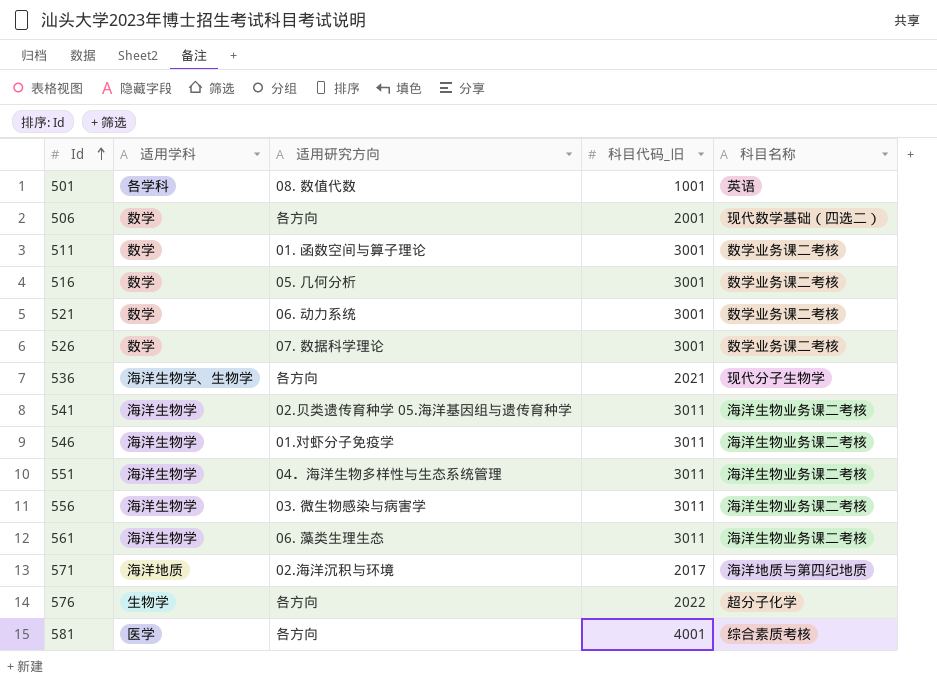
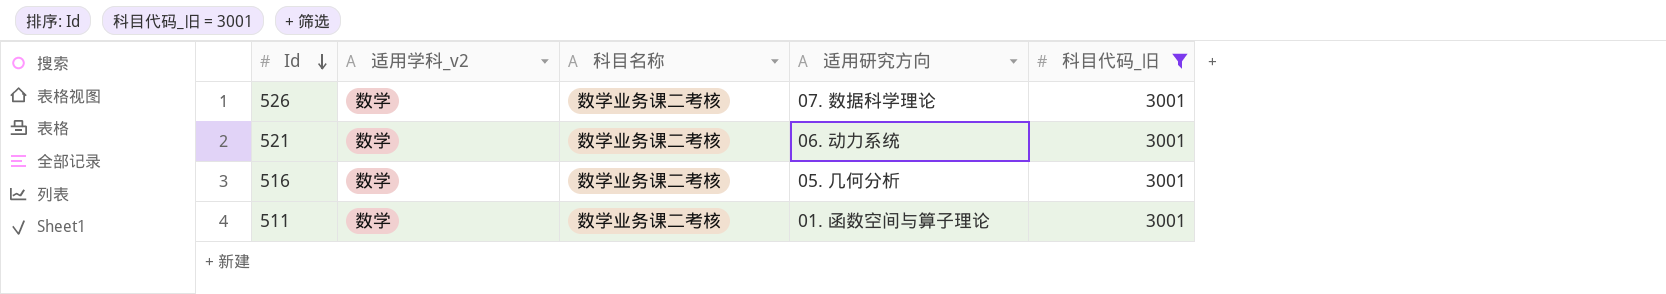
filter: none -> 科目代码_旧 = 3001
row order: Id ascending -> Id descending
column name: 适用学科 -> 适用学科_v2
column 科目名称 | position: 5 -> 3

